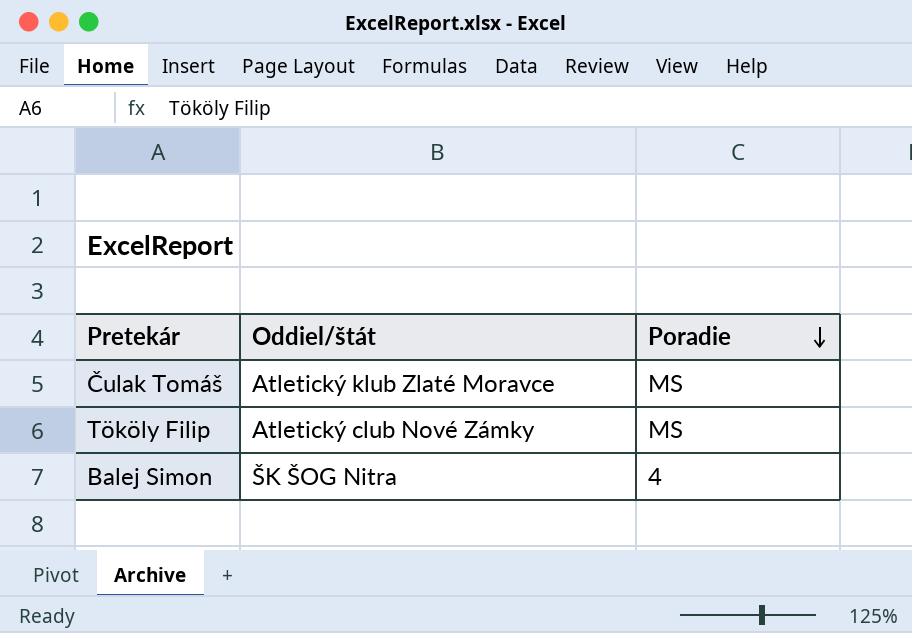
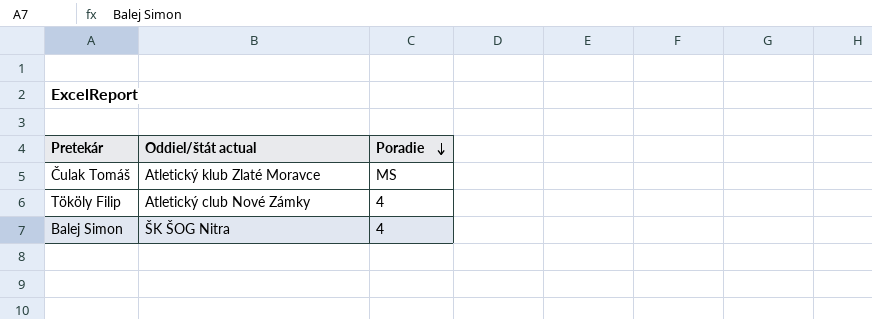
column name: Oddiel/štát -> Oddiel/štát actual
Tököly Filip | Poradie: MS -> 4

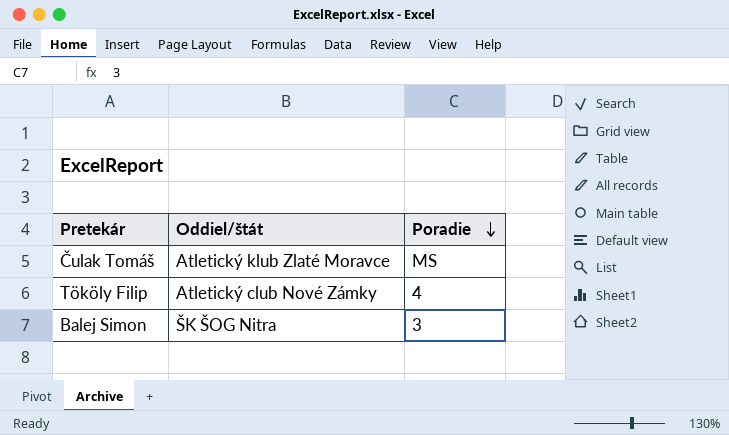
column name: Oddiel/štát actual -> Oddiel/štát
Balej Simon | Poradie: 4 -> 3

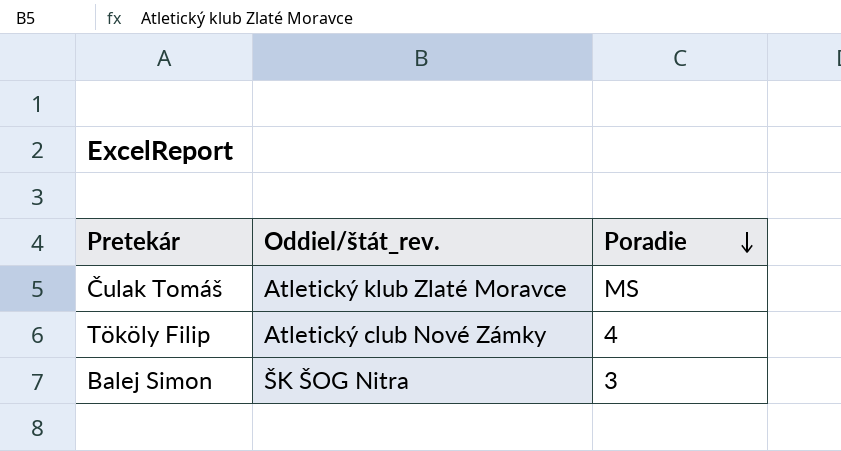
column name: Oddiel/štát -> Oddiel/štát_rev.

